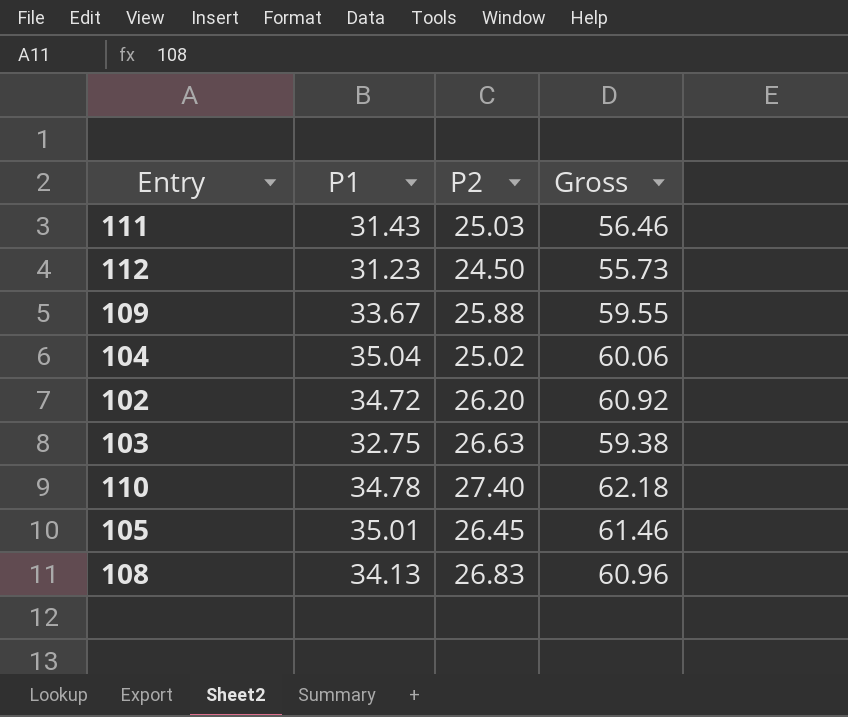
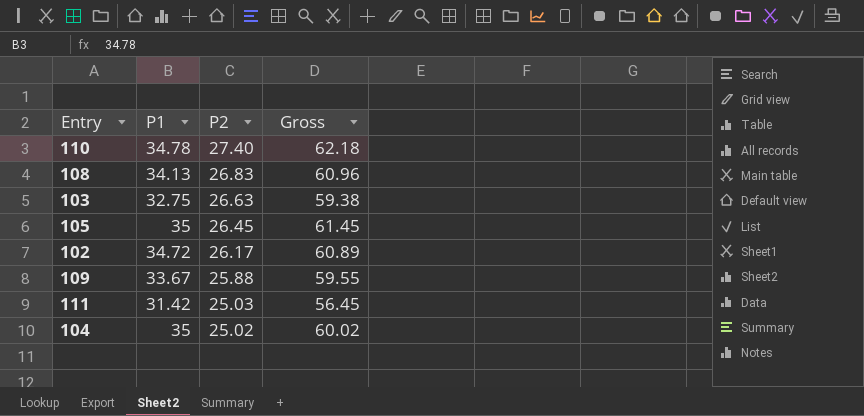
row order: none -> P2 descending
row 112: 31.23 | 24.50 | 55.73 -> none
105 | P1: 35.01 -> 35
105 | Gross: 61.46 -> 61.45
102 | P2: 26.20 -> 26.17
102 | Gross: 60.92 -> 60.89
111 | P1: 31.43 -> 31.42
111 | Gross: 56.46 -> 56.45
104 | P1: 35.04 -> 35
104 | Gross: 60.06 -> 60.02

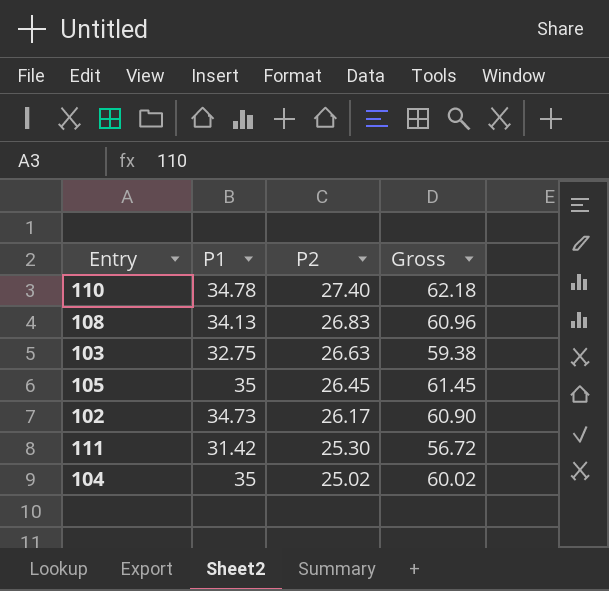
row 109: 33.67 | 25.88 | 59.55 -> none
102 | P1: 34.72 -> 34.73
102 | Gross: 60.89 -> 60.90
111 | P2: 25.03 -> 25.30
111 | Gross: 56.45 -> 56.72

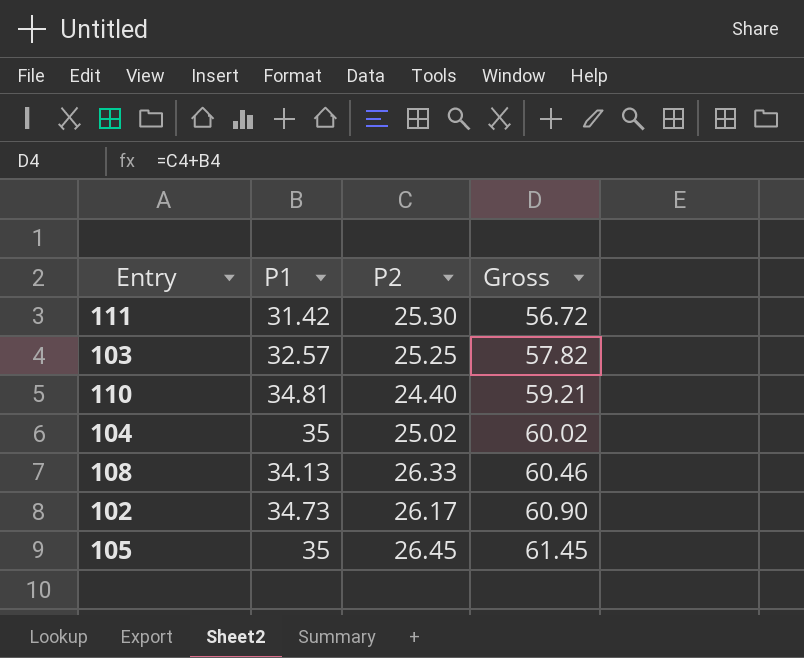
row order: P2 descending -> Gross ascending
103 | P1: 32.75 -> 32.57
103 | P2: 26.63 -> 25.25
103 | Gross: 59.38 -> 57.82
110 | P1: 34.78 -> 34.81
110 | P2: 27.40 -> 24.40
110 | Gross: 62.18 -> 59.21
108 | P2: 26.83 -> 26.33
108 | Gross: 60.96 -> 60.46

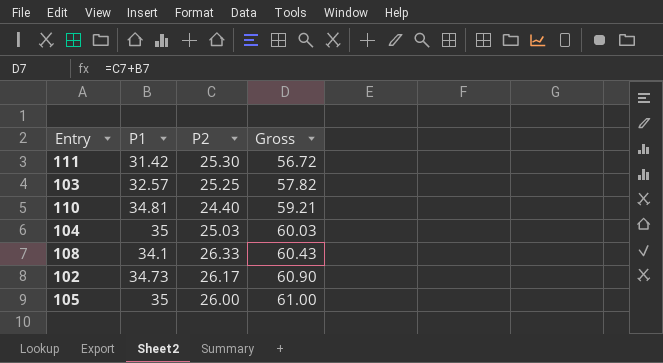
104 | P2: 25.02 -> 25.03
104 | Gross: 60.02 -> 60.03
108 | P1: 34.13 -> 34.1
108 | Gross: 60.46 -> 60.43
105 | P2: 26.45 -> 26.00
105 | Gross: 61.45 -> 61.00

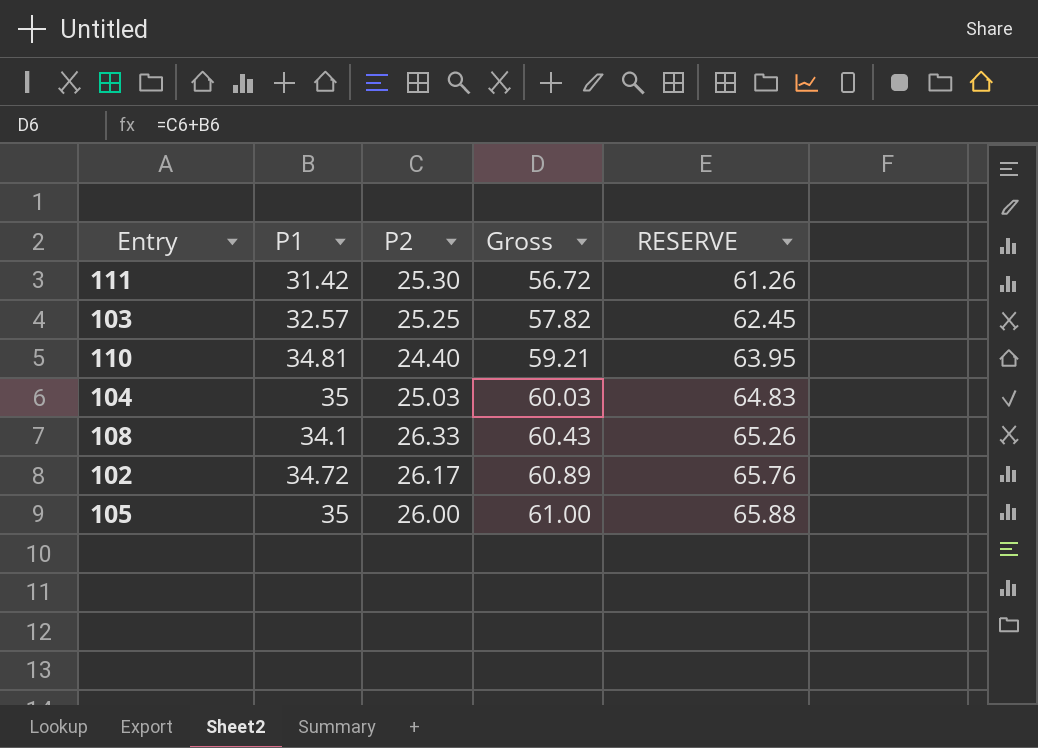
column RESERVE | formula: none -> [Gross] * 1.08
102 | P1: 34.73 -> 34.72
102 | Gross: 60.90 -> 60.89

